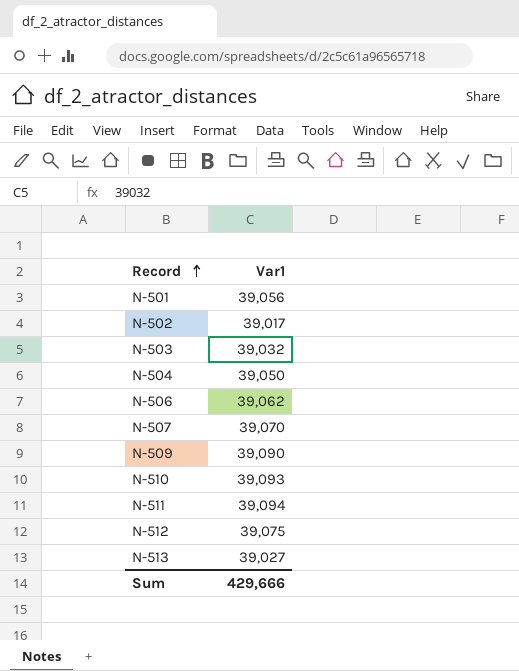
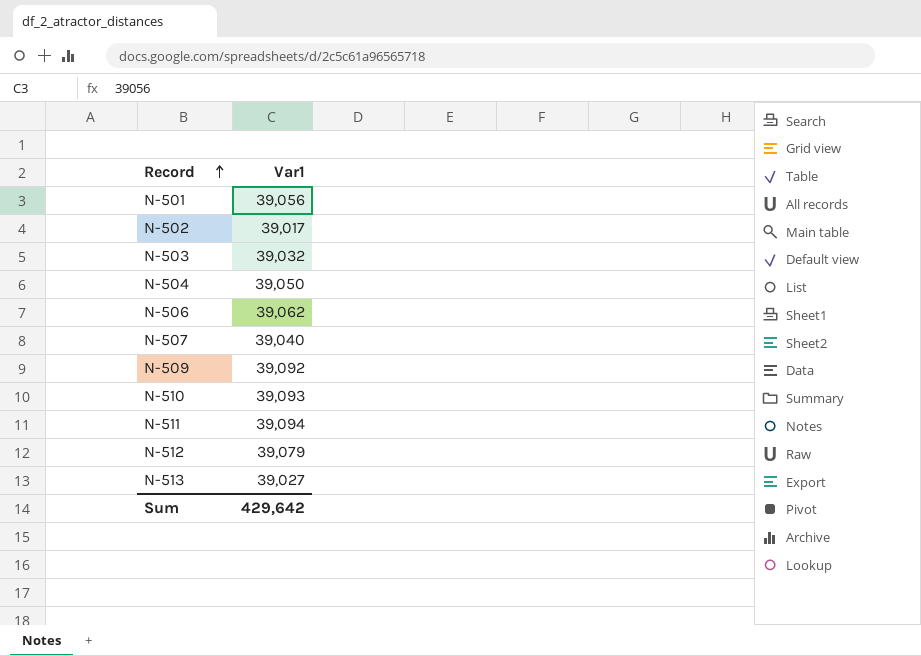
N-507 | Var1: 39,070 -> 39,040
N-509 | Var1: 39,090 -> 39,092
N-512 | Var1: 39,075 -> 39,079
Sum | Var1: 429,666 -> 429,642

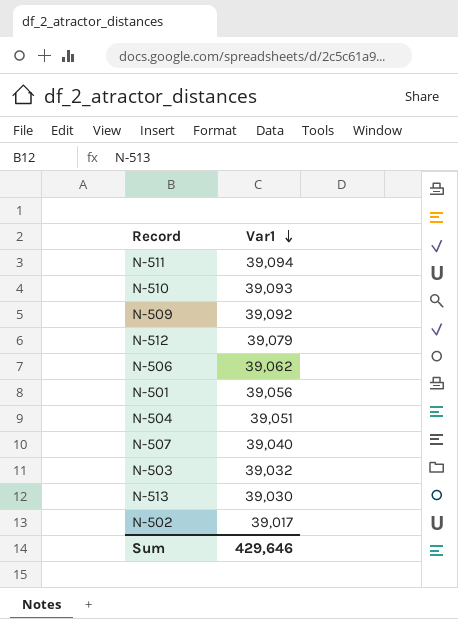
row order: Record ascending -> Var1 descending
N-504 | Var1: 39,050 -> 39,051
N-513 | Var1: 39,027 -> 39,030
Sum | Var1: 429,642 -> 429,646

